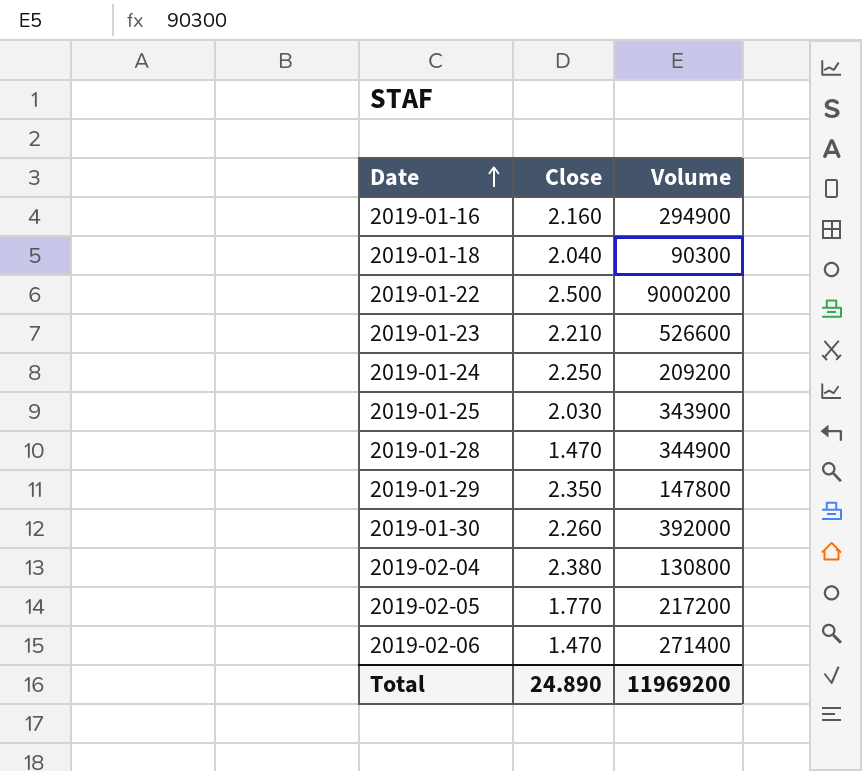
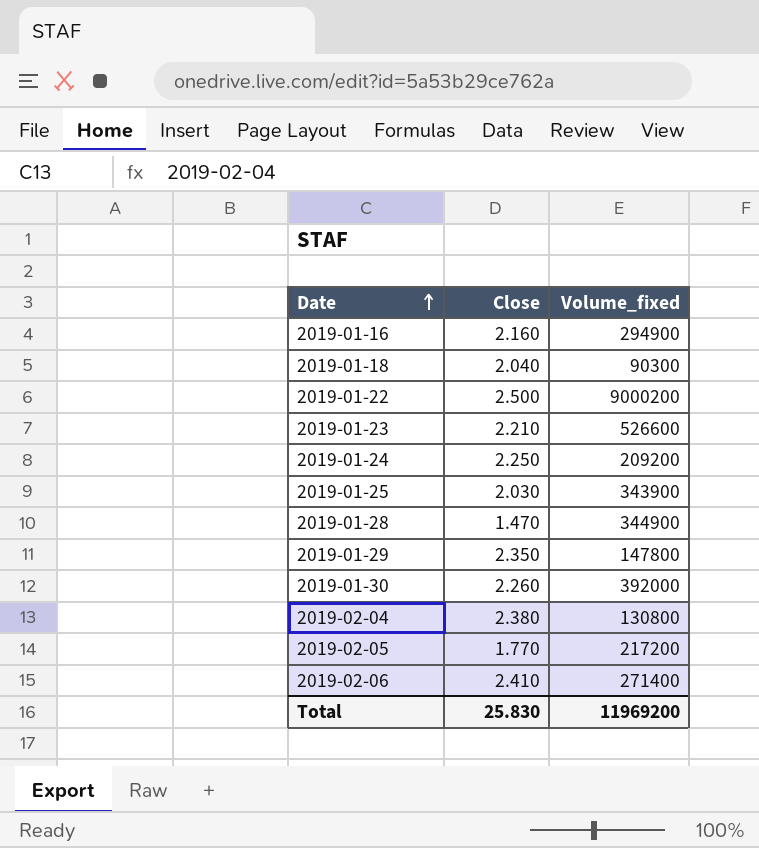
column name: Volume -> Volume_fixed
2019-02-06 | Close: 1.470 -> 2.410
Total | Close: 24.890 -> 25.830

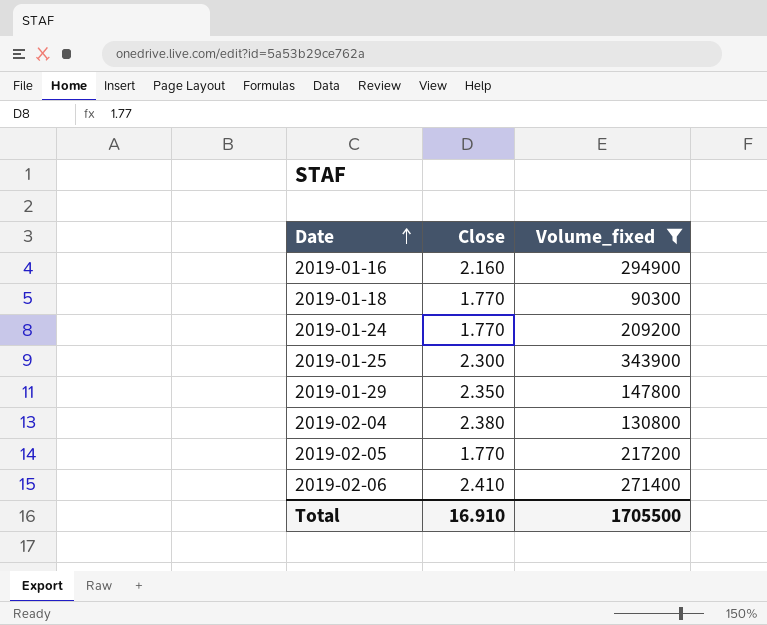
filter: none -> Volume_fixed <= 343900
2019-01-18 | Close: 2.040 -> 1.770
2019-01-24 | Close: 2.250 -> 1.770
2019-01-25 | Close: 2.030 -> 2.300
Total | Close: 25.830 -> 16.910
Total | Volume_fixed: 11969200 -> 1705500

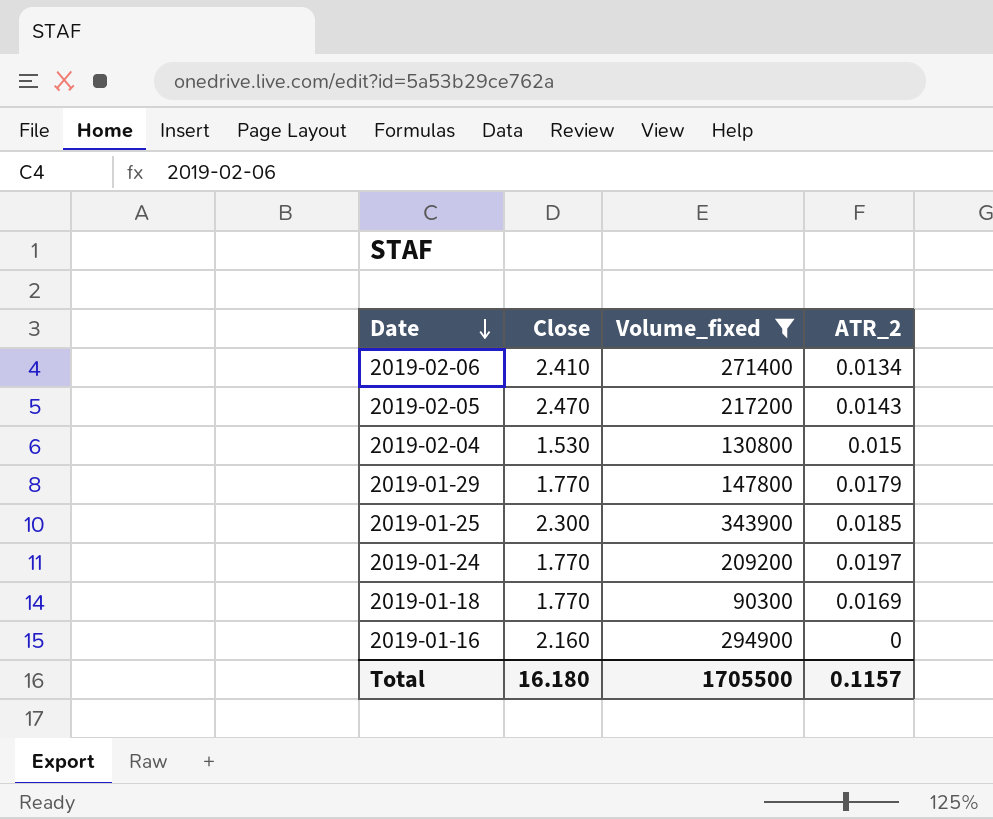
row order: Date ascending -> Date descending
column ATR_2 | position: none -> 4
2019-02-05 | Close: 1.770 -> 2.470
2019-02-04 | Close: 2.380 -> 1.530
2019-01-29 | Close: 2.350 -> 1.770
Total | Close: 16.910 -> 16.180

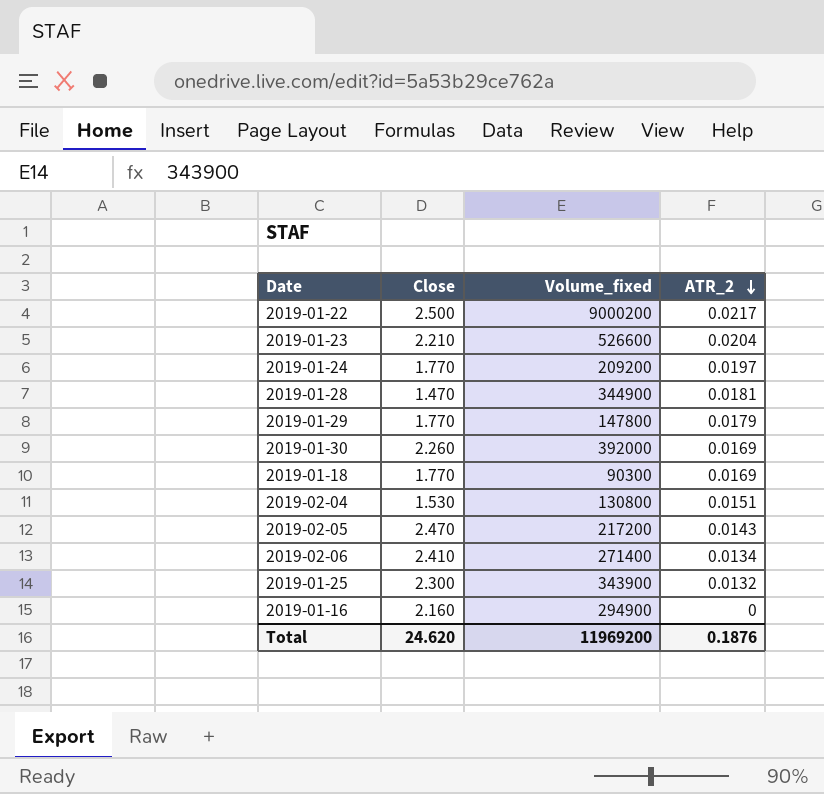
filter: Volume_fixed <= 343900 -> none
row order: Date descending -> ATR_2 descending
2019-02-04 | ATR_2: 0.015 -> 0.0151
2019-01-25 | ATR_2: 0.0185 -> 0.0132
Total | Close: 16.180 -> 24.620
Total | Volume_fixed: 1705500 -> 11969200
Total | ATR_2: 0.1157 -> 0.1876

